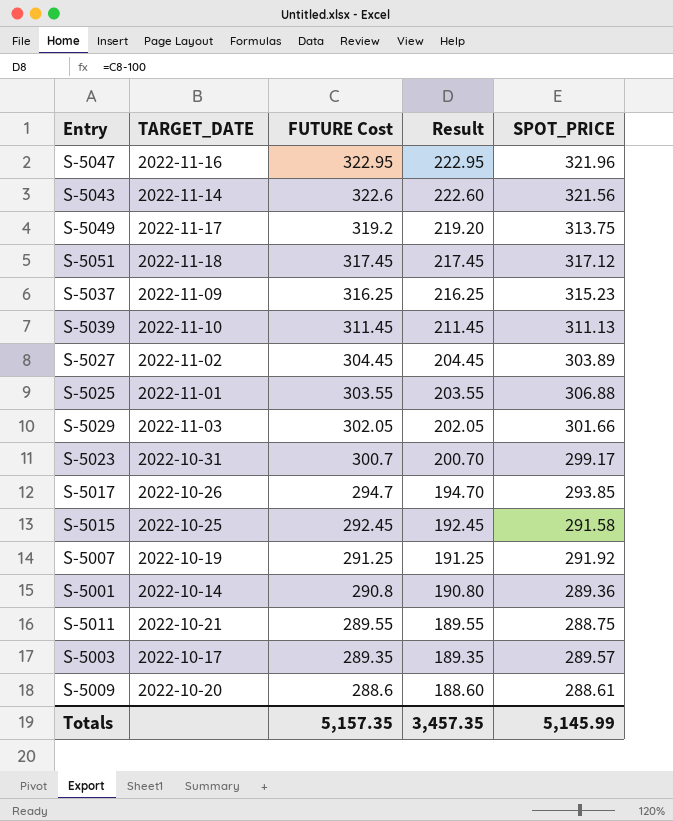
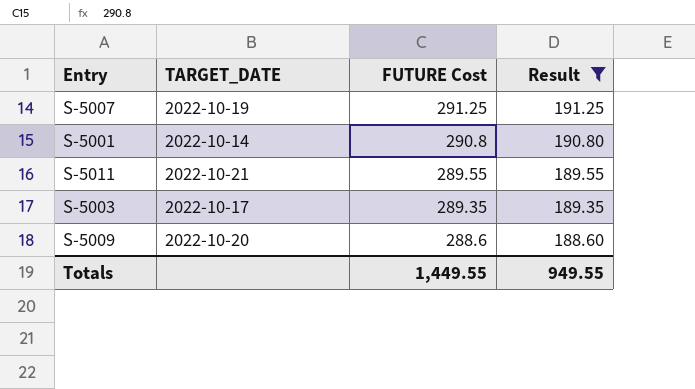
filter: none -> Result <= 191.25
column SPOT_PRICE | position: 5 -> none
Totals | FUTURE Cost: 5,157.35 -> 1,449.55
Totals | Result: 3,457.35 -> 949.55

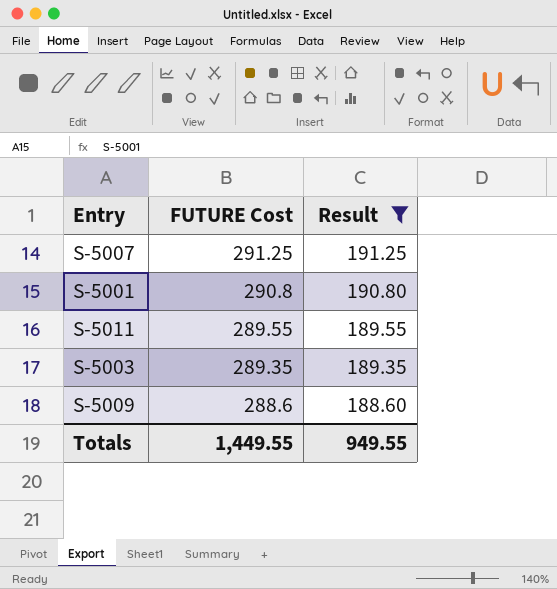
column TARGET_DATE | position: 2 -> none

